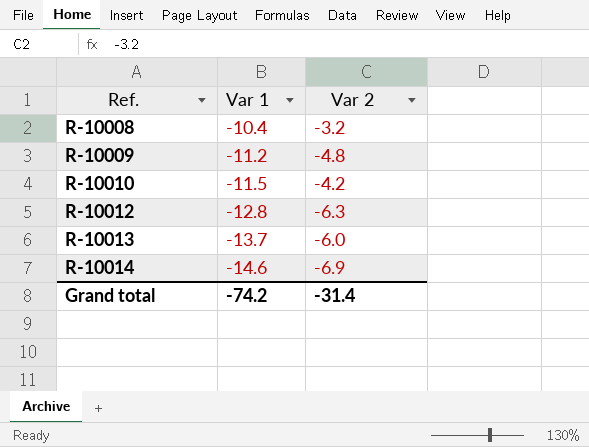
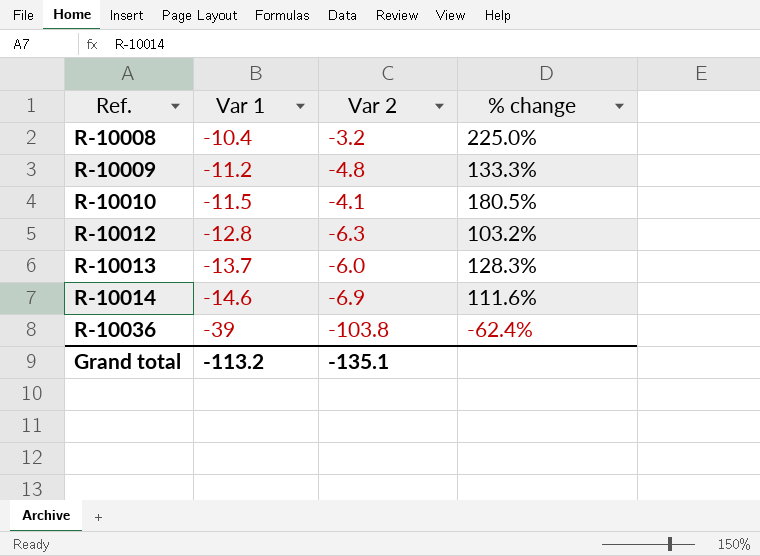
column % change | formula: none -> ([Var 1] - [Var 2]) / [Var 2]
R-10010 | Var 2: -4.2 -> -4.1
row R-10036: none -> -39 | -103.8 | -62.4%
Grand total | Var 1: -74.2 -> -113.2
Grand total | Var 2: -31.4 -> -135.1

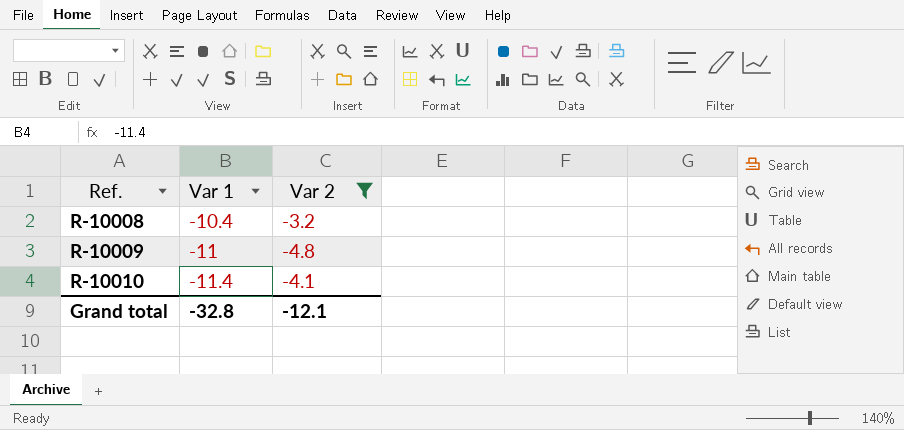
filter: none -> Var 2 >= -4.8
column % change | formula: ([Var 1] - [Var 2]) / [Var 2] -> none
R-10009 | Var 1: -11.2 -> -11
R-10010 | Var 1: -11.5 -> -11.4
Grand total | Var 1: -113.2 -> -32.8
Grand total | Var 2: -135.1 -> -12.1

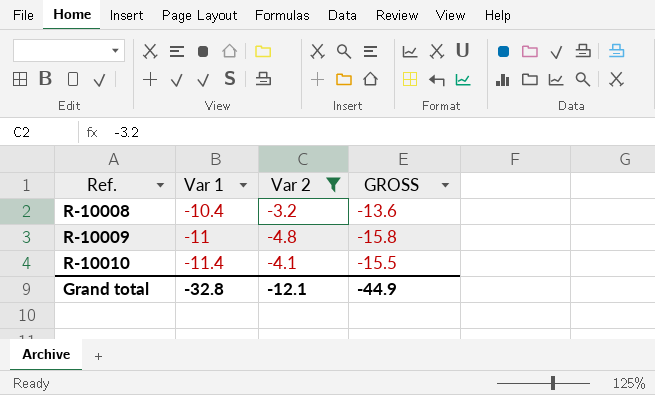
column GROSS | formula: none -> [Var 1] + [Var 2]

